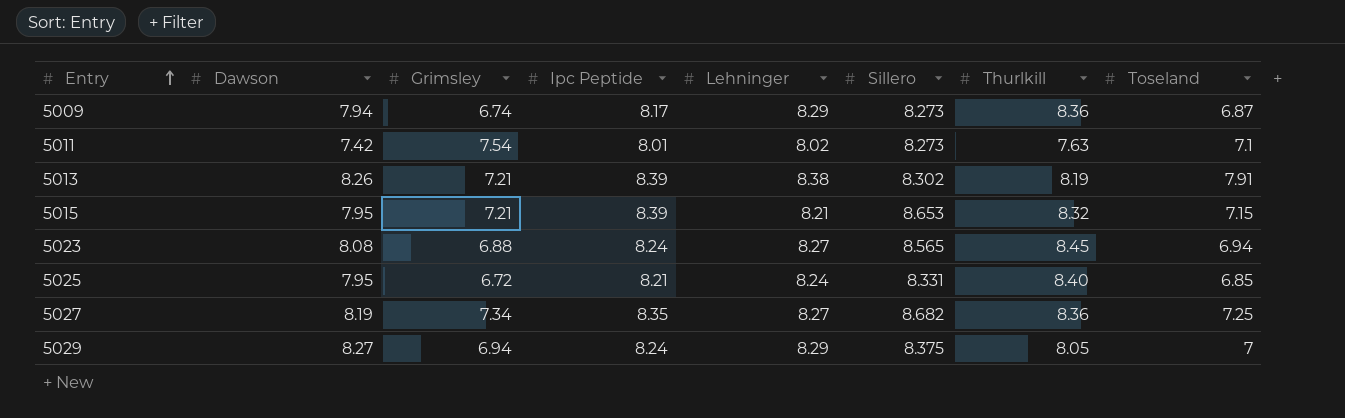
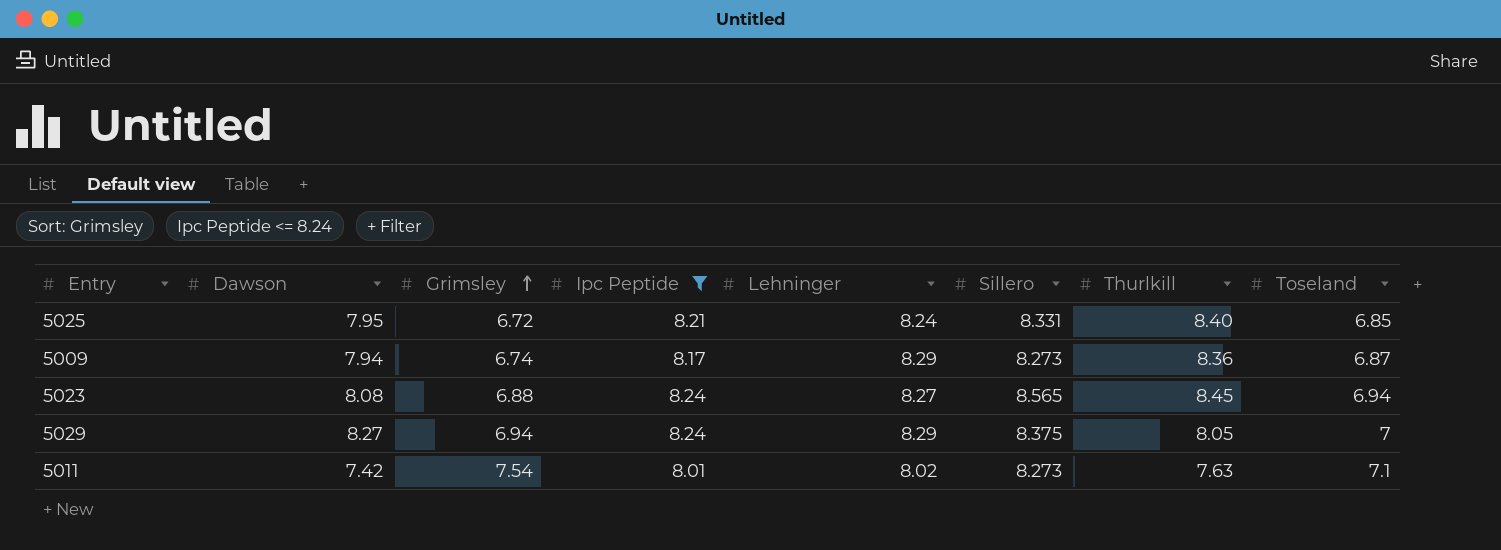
filter: none -> Ipc Peptide <= 8.24
row order: Entry ascending -> Grimsley ascending

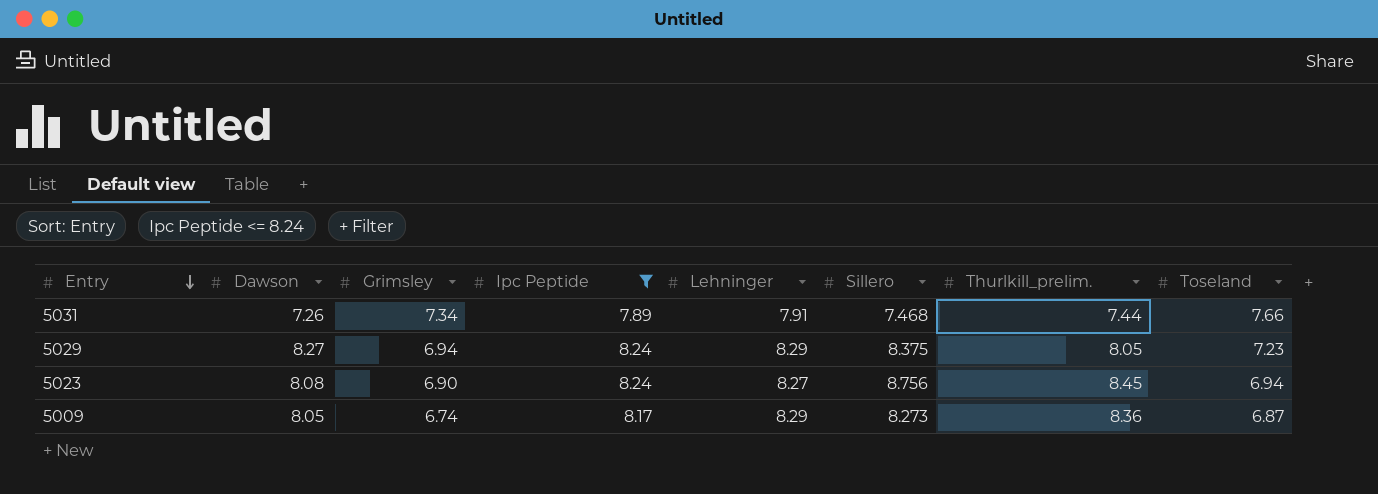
row order: Grimsley ascending -> Entry descending
column name: Thurlkill -> Thurlkill_prelim.
row 5025: 7.95 | 6.72 | 8.21 | 8.24 | 8.331 | 8.40 | 6.85 -> none
row 5011: 7.42 | 7.54 | 8.01 | 8.02 | 8.273 | 7.63 | 7.1 -> none
row 5031: none -> 7.26 | 7.34 | 7.89 | 7.91 | 7.468 | 7.44 | 7.66
5029 | Toseland: 7 -> 7.23
5023 | Grimsley: 6.88 -> 6.90
5023 | Sillero: 8.565 -> 8.756
5009 | Dawson: 7.94 -> 8.05

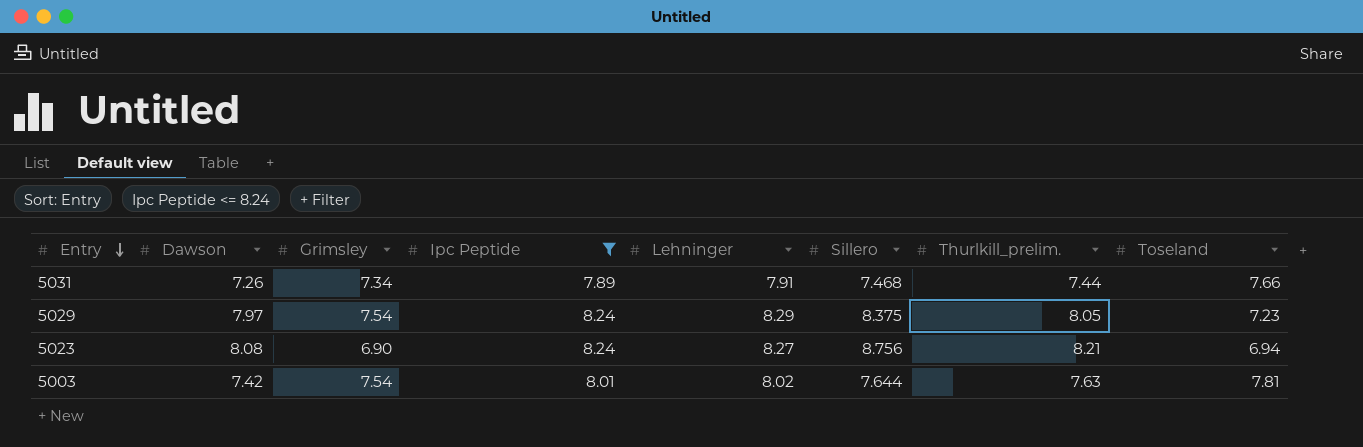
row 5009: 8.05 | 6.74 | 8.17 | 8.29 | 8.273 | 8.36 | 6.87 -> none
5029 | Dawson: 8.27 -> 7.97
5029 | Grimsley: 6.94 -> 7.54
5023 | Thurlkill_prelim.: 8.45 -> 8.21
row 5003: none -> 7.42 | 7.54 | 8.01 | 8.02 | 7.644 | 7.63 | 7.81

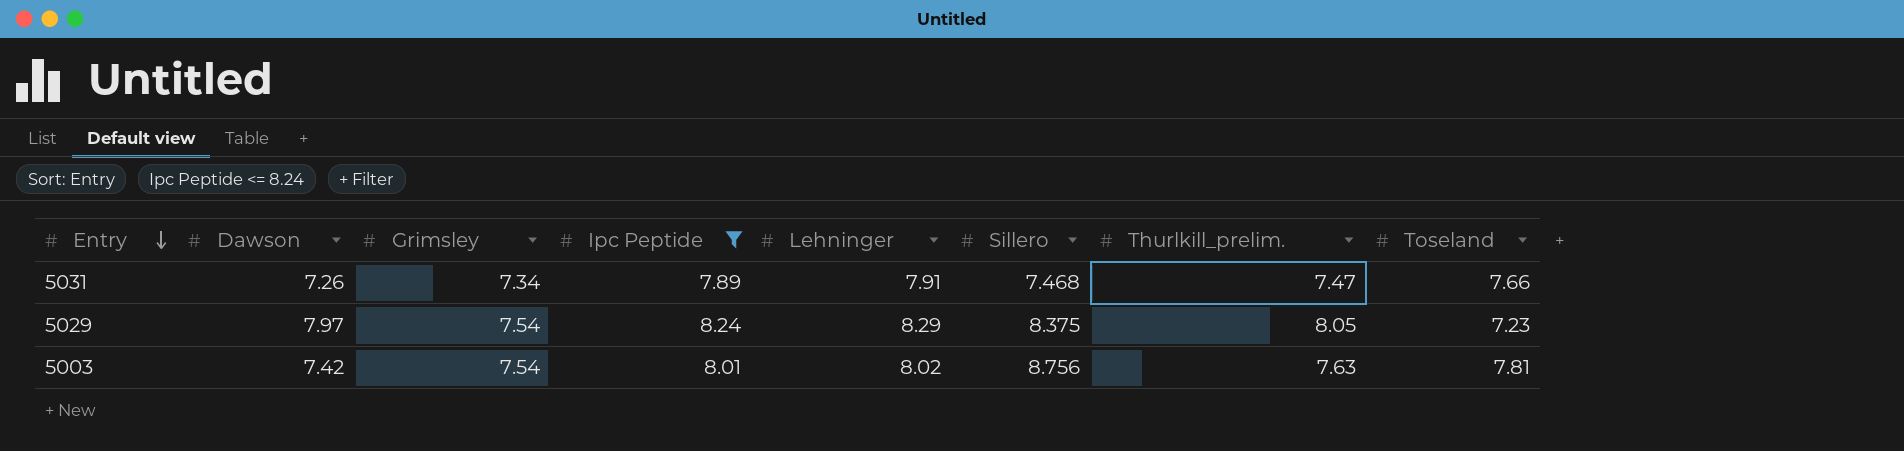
row 5023: 8.08 | 6.90 | 8.24 | 8.27 | 8.756 | 8.21 | 6.94 -> none
5031 | Thurlkill_prelim.: 7.44 -> 7.47
5003 | Sillero: 7.644 -> 8.756

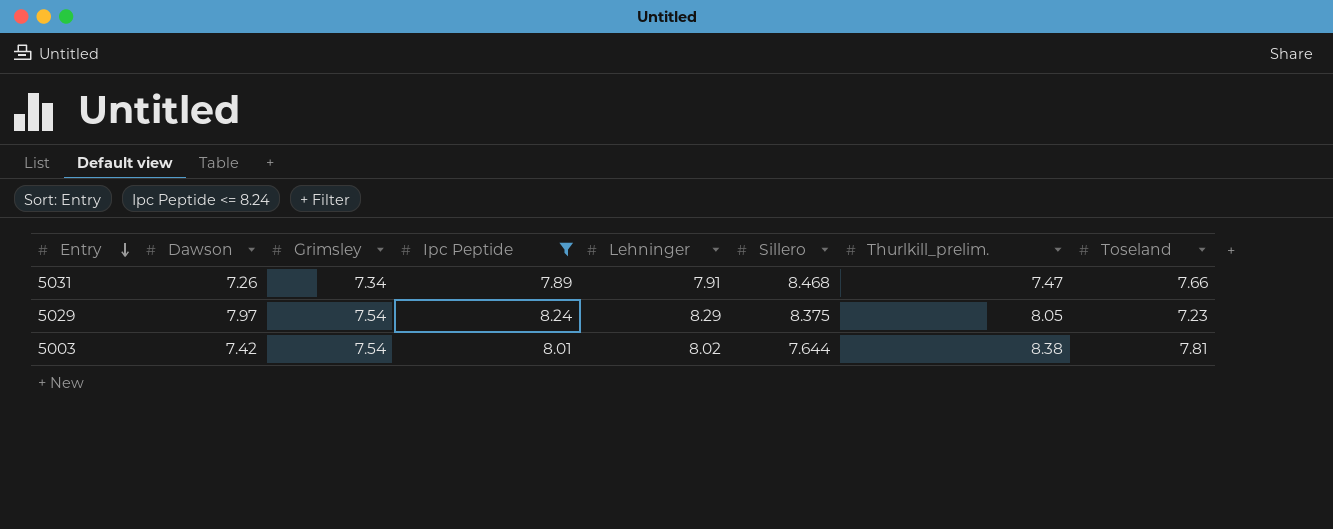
5031 | Sillero: 7.468 -> 8.468
5003 | Sillero: 8.756 -> 7.644
5003 | Thurlkill_prelim.: 7.63 -> 8.38

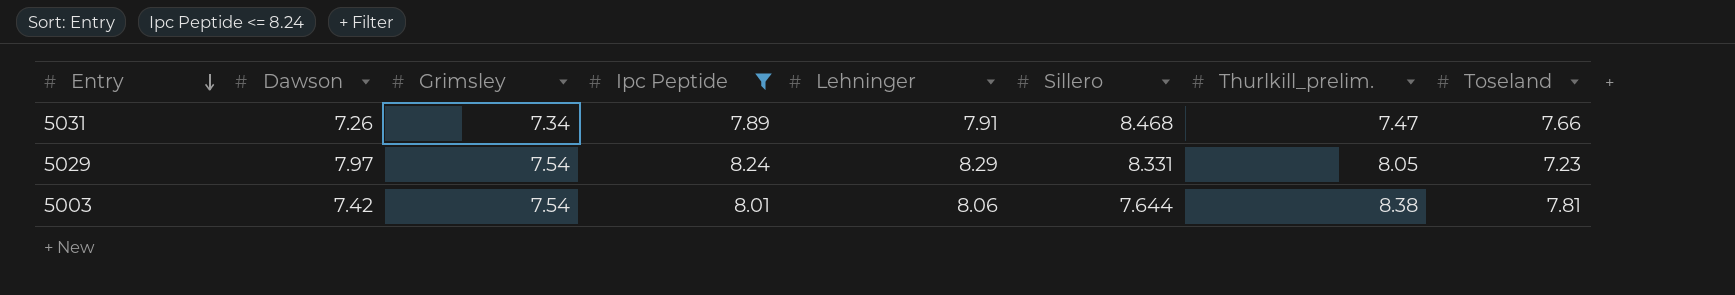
5029 | Sillero: 8.375 -> 8.331
5003 | Lehninger: 8.02 -> 8.06

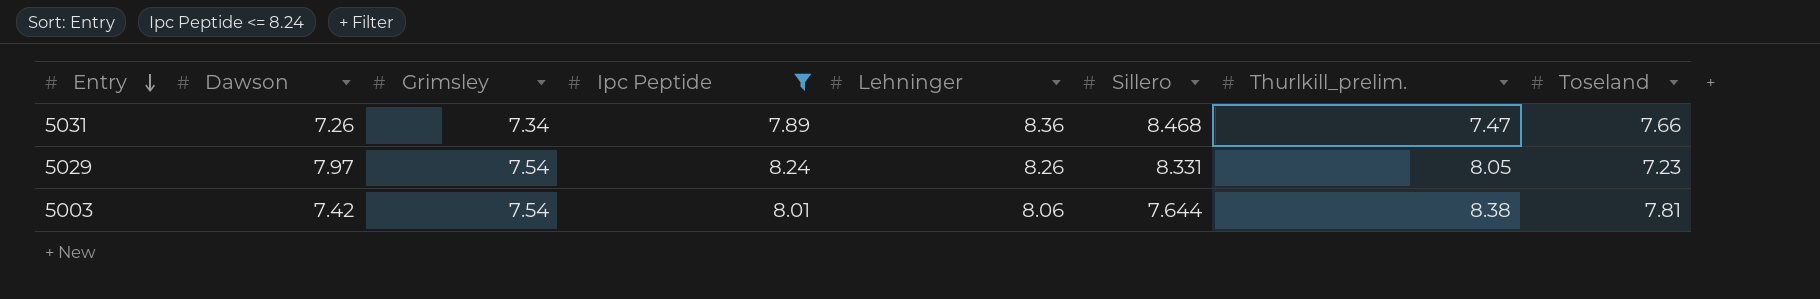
5031 | Lehninger: 7.91 -> 8.36
5029 | Lehninger: 8.29 -> 8.26

